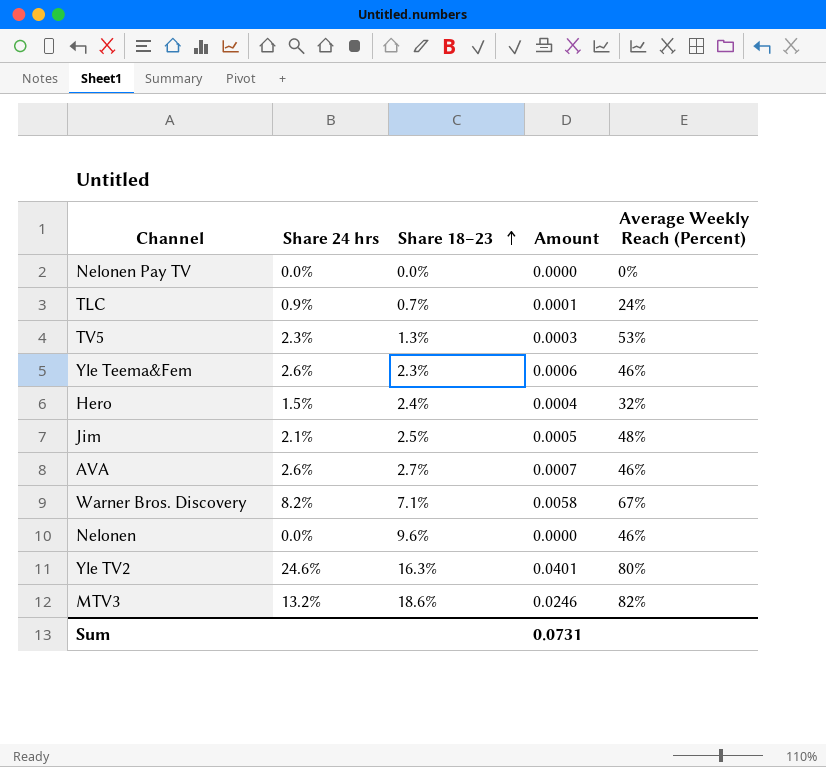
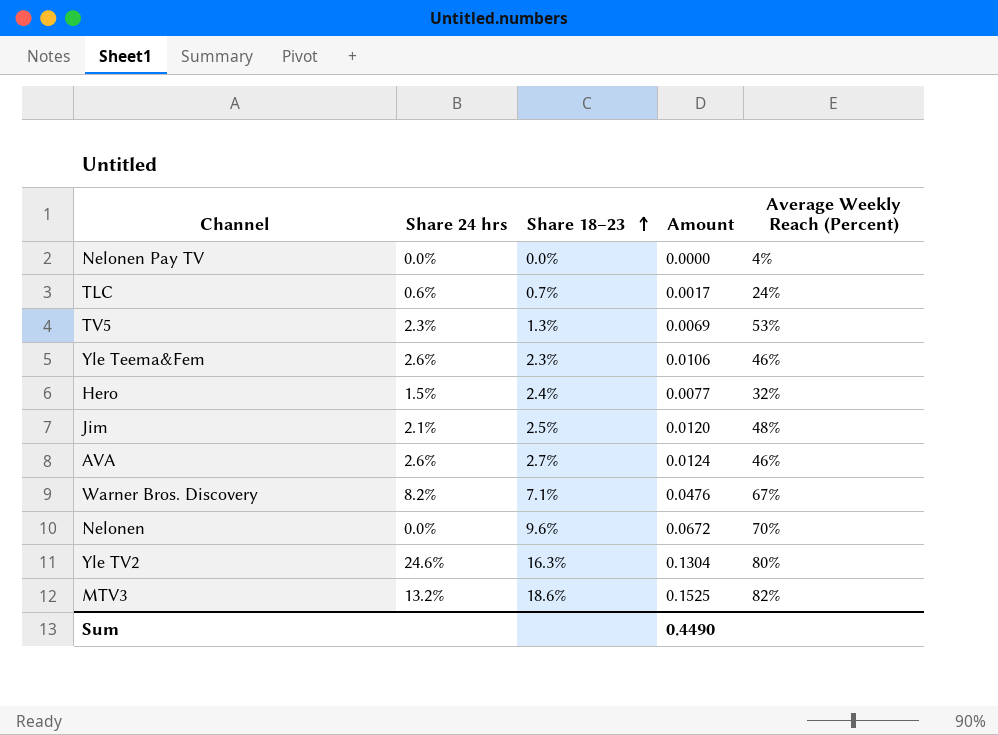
column Amount | formula: [Share 24 hrs] * [Share 18–23] -> [Share 18–23] * [Average Weekly Reach (Percent)]
Nelonen Pay TV | Average Weekly Reach (Percent): 0% -> 4%
TLC | Share 24 hrs: 0.9% -> 0.6%
Nelonen | Average Weekly Reach (Percent): 46% -> 70%
Sum | Amount: 0.0731 -> 0.4490

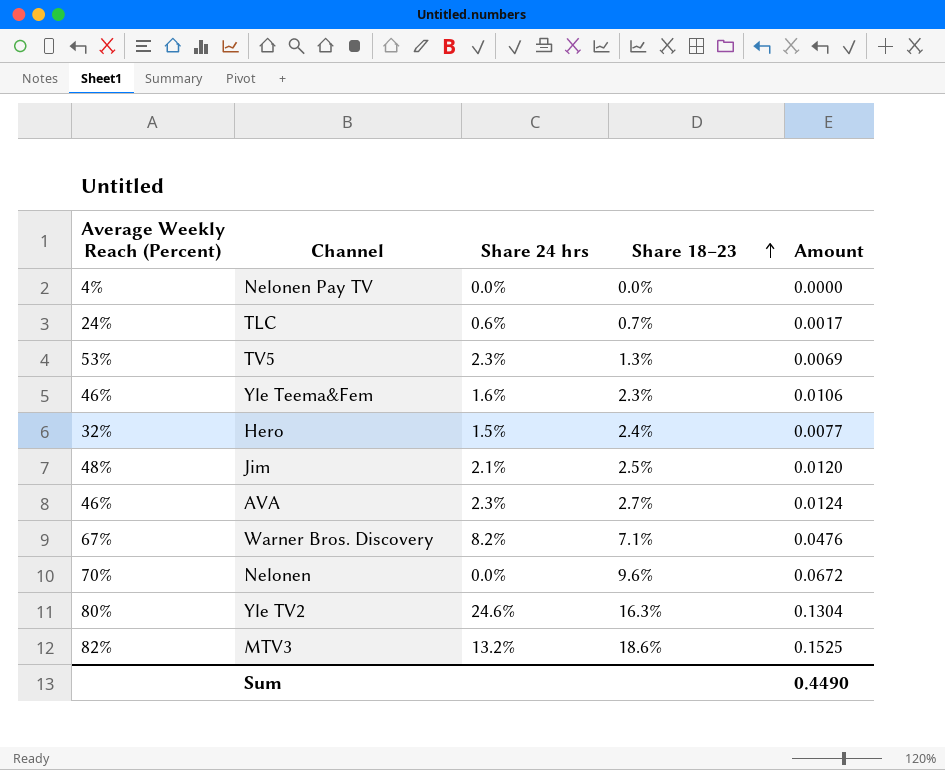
column Average Weekly Reach (Percent) | position: 5 -> 1
Yle Teema&Fem | Share 24 hrs: 2.6% -> 1.6%
AVA | Share 24 hrs: 2.6% -> 2.3%

